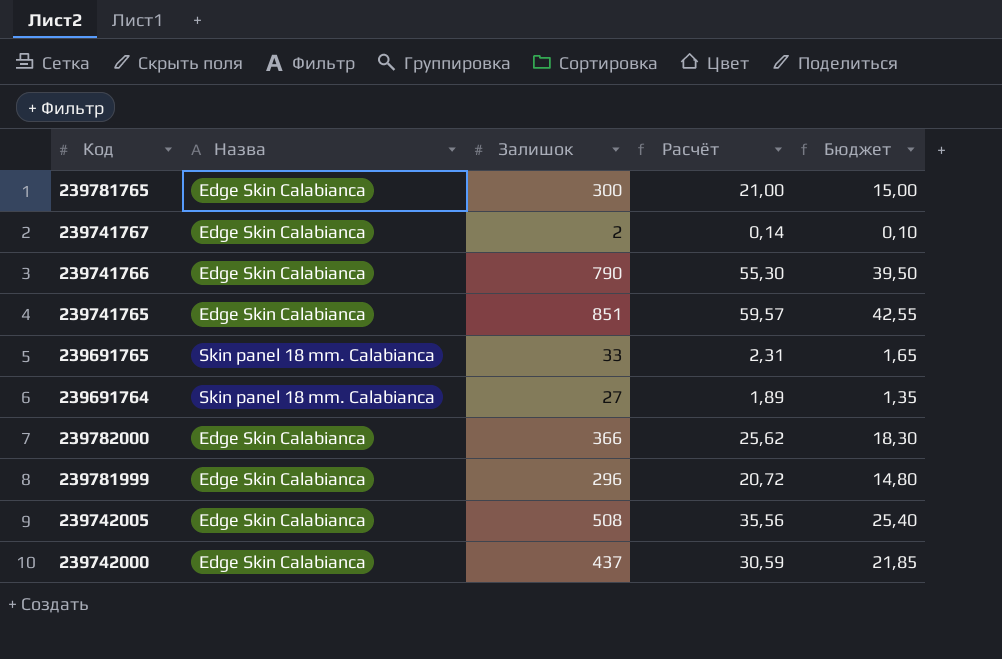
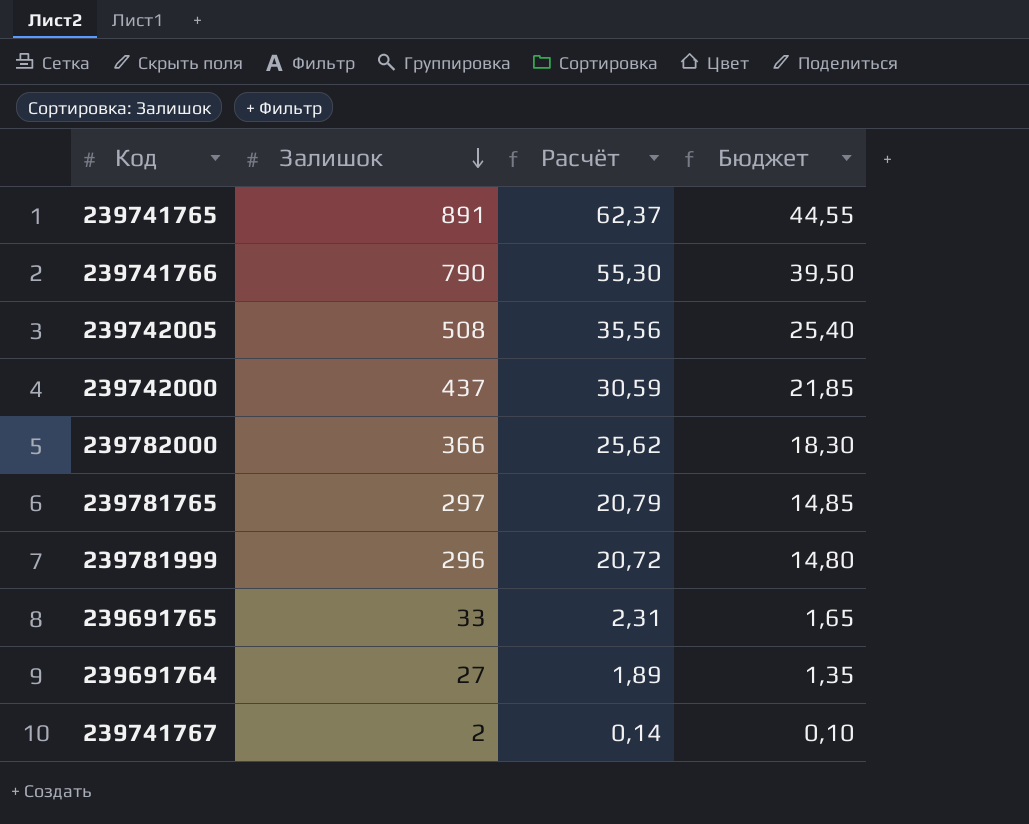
row order: none -> Залишок descending
column Назва | position: 2 -> none
239741765 | Залишок: 851 -> 891
239741765 | Расчёт: 59,57 -> 62,37
239741765 | Бюджет: 42,55 -> 44,55
239781765 | Залишок: 300 -> 297
239781765 | Расчёт: 21,00 -> 20,79
239781765 | Бюджет: 15,00 -> 14,85

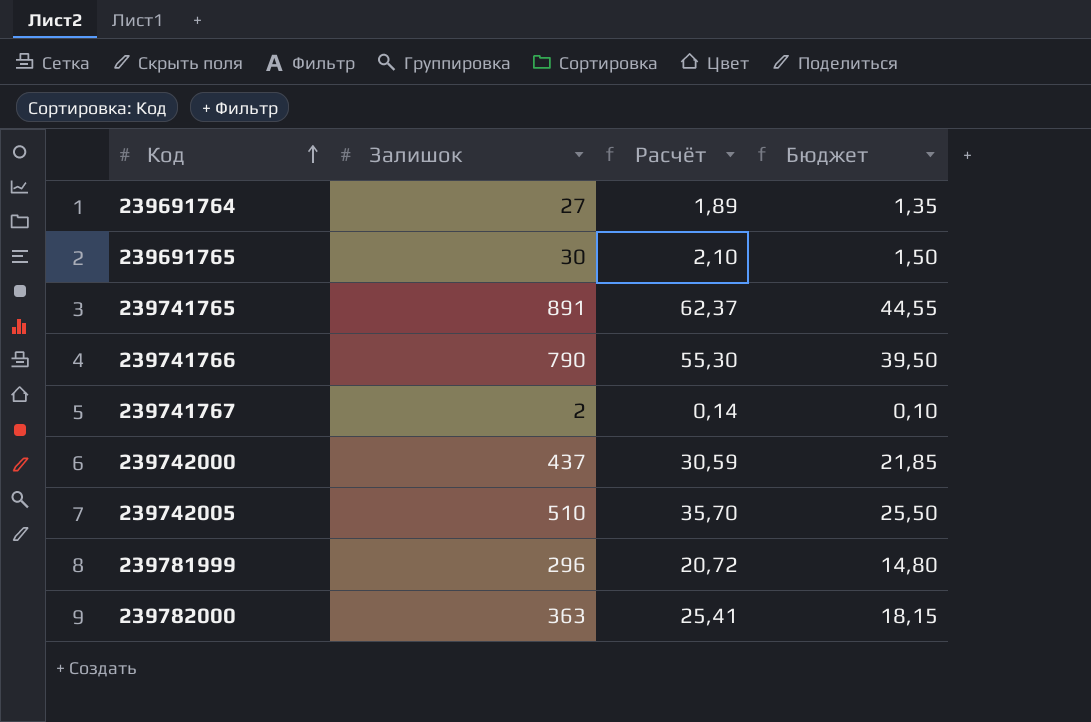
row order: Залишок descending -> Код ascending
row 239781765: 297 | 20,79 | 14,85 -> none
239691765 | Залишок: 33 -> 30
239691765 | Расчёт: 2,31 -> 2,10
239691765 | Бюджет: 1,65 -> 1,50
239742005 | Залишок: 508 -> 510
239742005 | Расчёт: 35,56 -> 35,70
239742005 | Бюджет: 25,40 -> 25,50
239782000 | Залишок: 366 -> 363
239782000 | Расчёт: 25,62 -> 25,41
239782000 | Бюджет: 18,30 -> 18,15

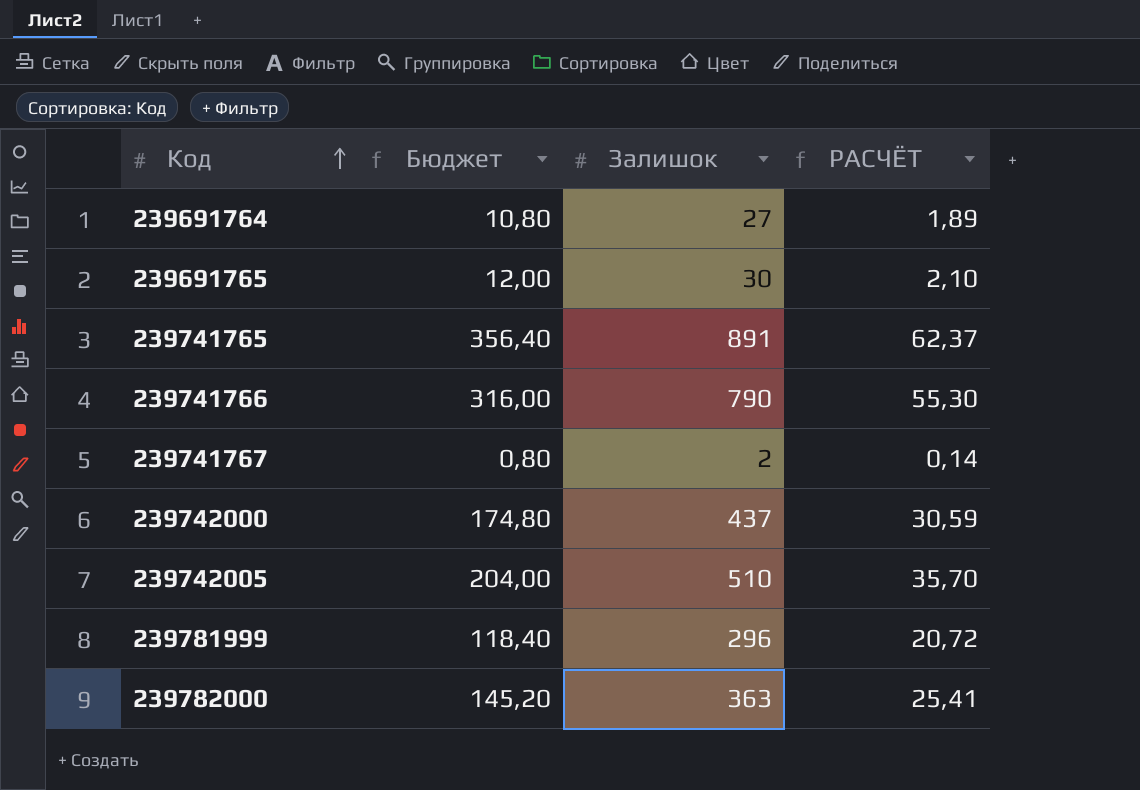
column Бюджет | formula: [Залишок] * 0,05 -> [Залишок] * 0,4
column Бюджет | position: 4 -> 2
column name: Расчёт -> РАСЧЁТ

